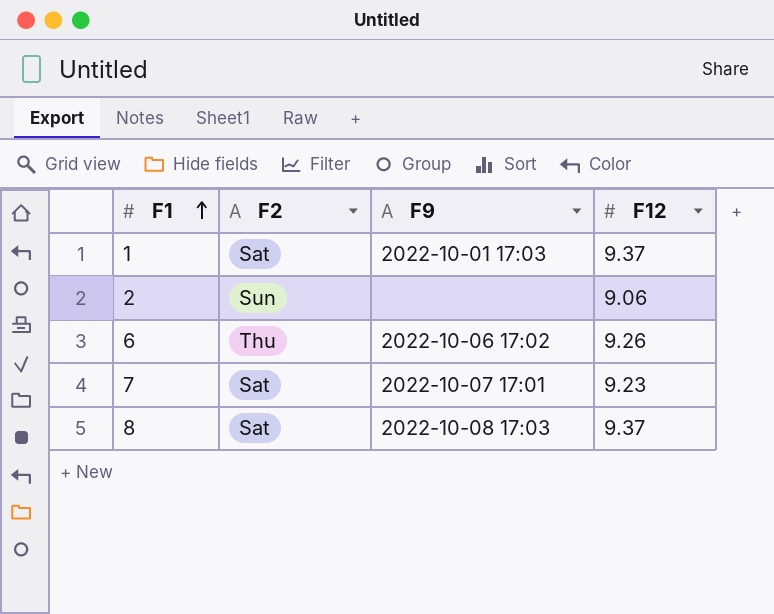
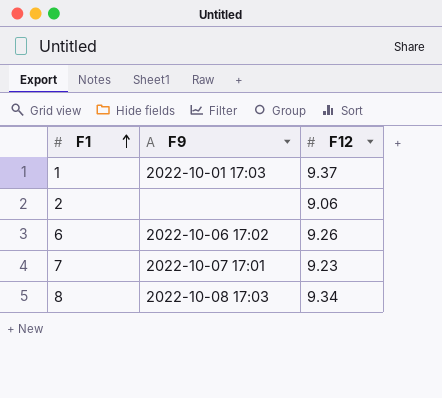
column F2 | position: 2 -> none
8 | F12: 9.37 -> 9.34

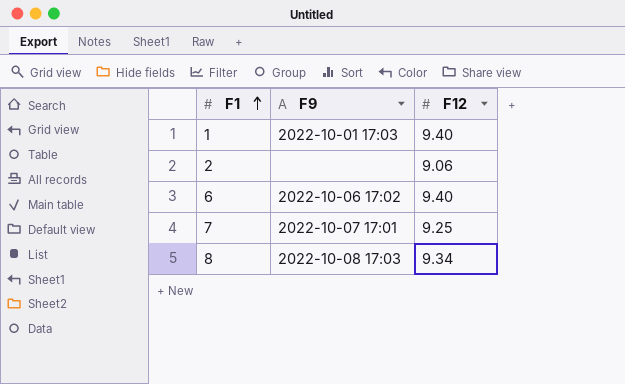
1 | F12: 9.37 -> 9.40
6 | F12: 9.26 -> 9.40
7 | F12: 9.23 -> 9.25

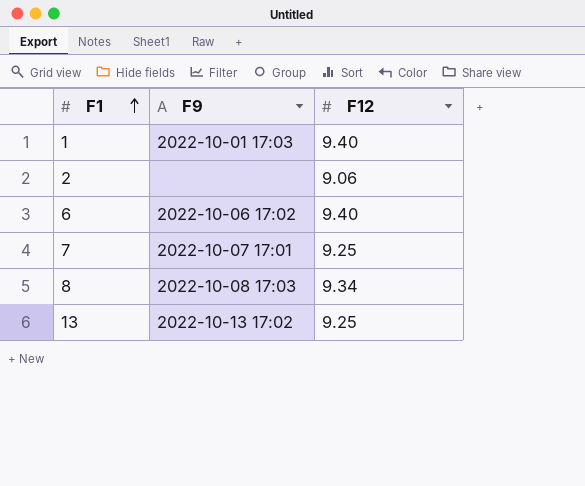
row 13: none -> 2022-10-13 17:02 | 9.25

